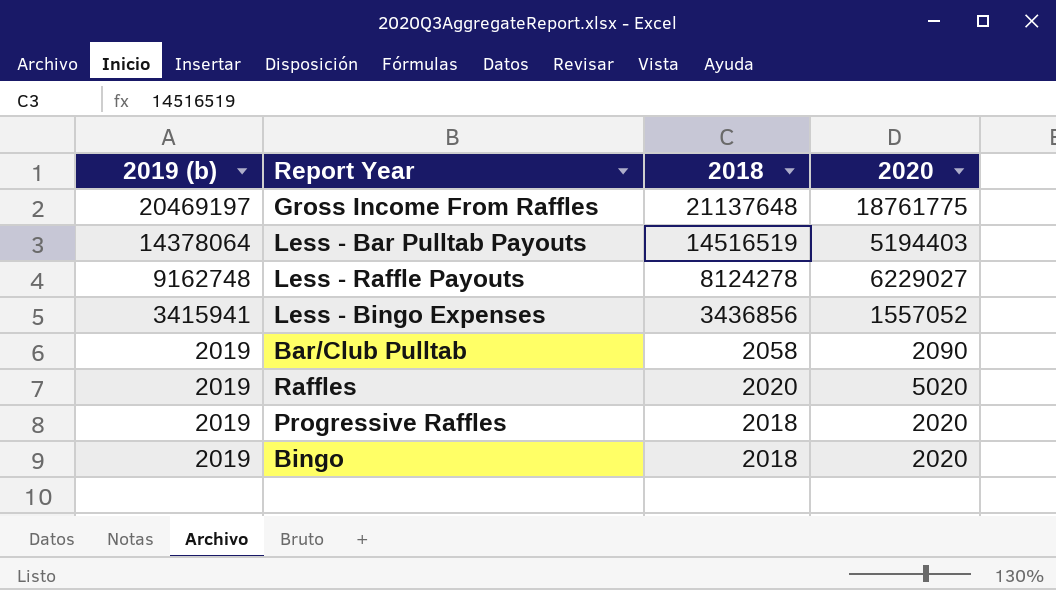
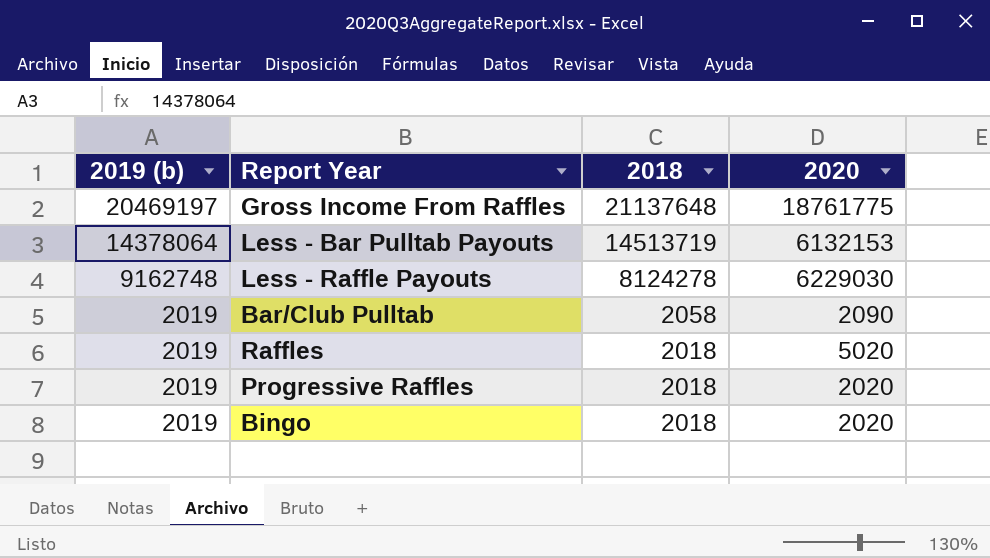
row Less - Bingo Expenses: 3415941 | 3436856 | 1557052 -> none
Less - Bar Pulltab Payouts | 2018: 14516519 -> 14513719
Less - Bar Pulltab Payouts | 2020: 5194403 -> 6132153
Less - Raffle Payouts | 2020: 6229027 -> 6229030
Raffles | 2018: 2020 -> 2018

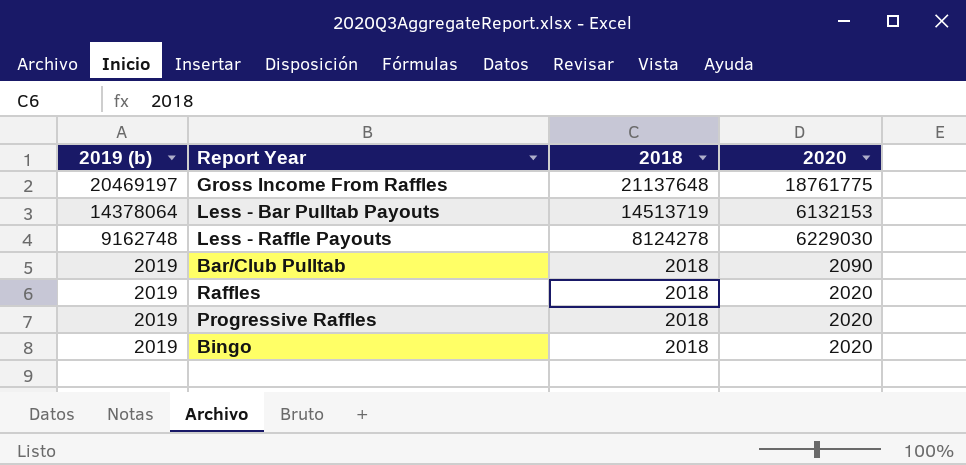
Bar/Club Pulltab | 2018: 2058 -> 2018
Raffles | 2020: 5020 -> 2020

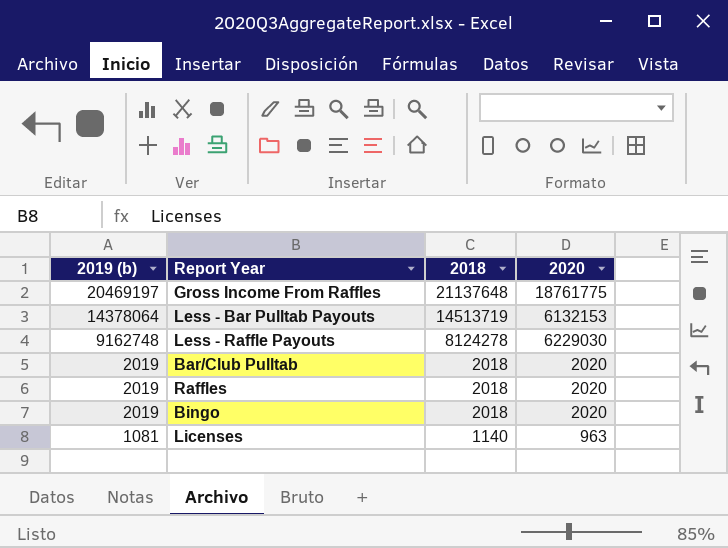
row Progressive Raffles: 2019 | 2018 | 2020 -> none
Bar/Club Pulltab | 2020: 2090 -> 2020
row Licenses: none -> 1081 | 1140 | 963

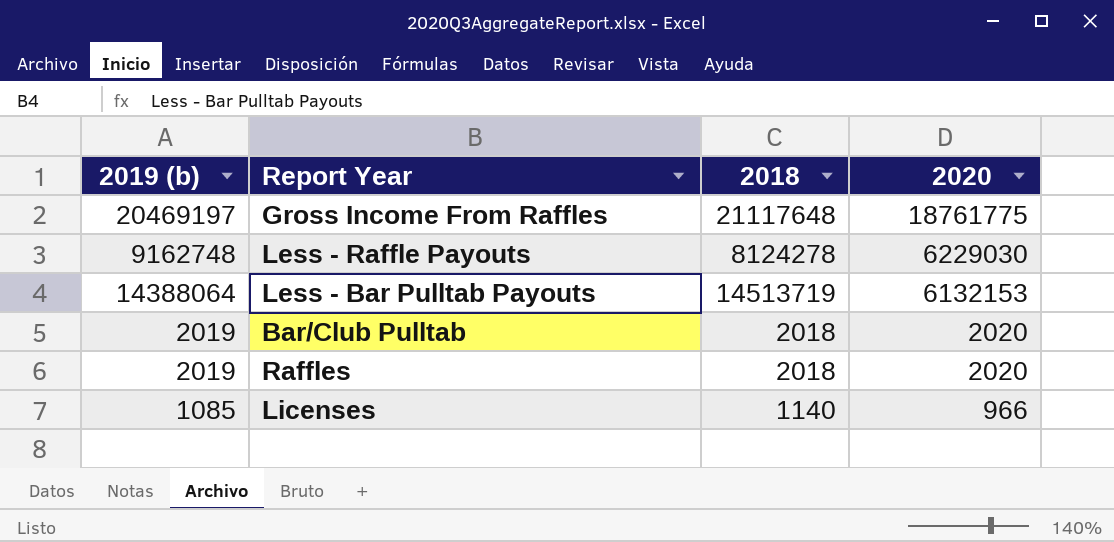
row order: 2019 (b) descending -> 2020 descending
row Bingo: 2019 | 2018 | 2020 -> none
Gross Income From Raffles | 2018: 21137648 -> 21117648
Less - Bar Pulltab Payouts | 2019 (b): 14378064 -> 14388064
Licenses | 2019 (b): 1081 -> 1085
Licenses | 2020: 963 -> 966

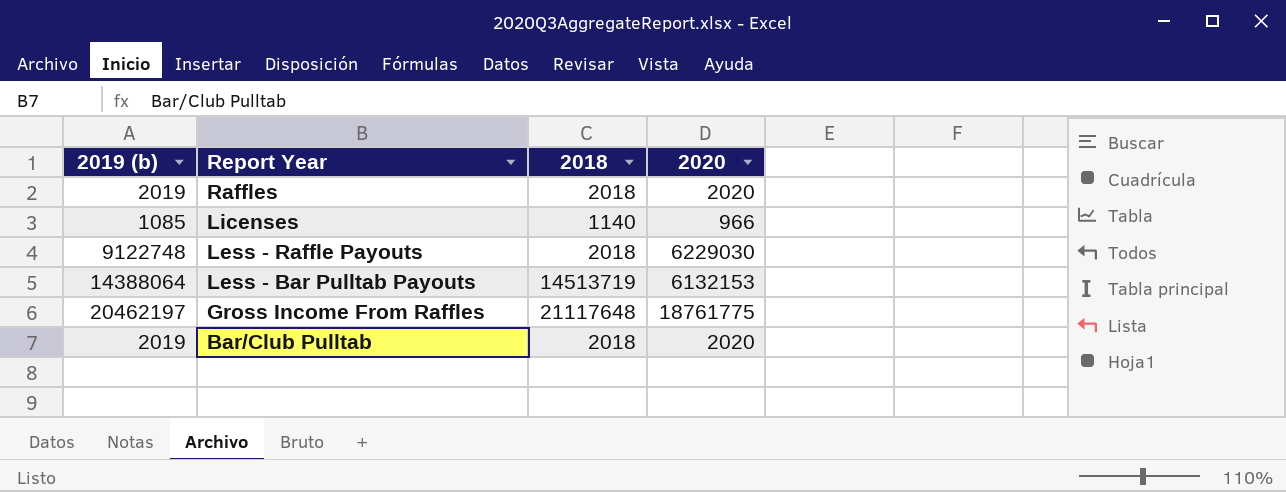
row order: 2020 descending -> Report Year descending
Less - Raffle Payouts | 2019 (b): 9162748 -> 9122748
Less - Raffle Payouts | 2018: 8124278 -> 2018
Gross Income From Raffles | 2019 (b): 20469197 -> 20462197

